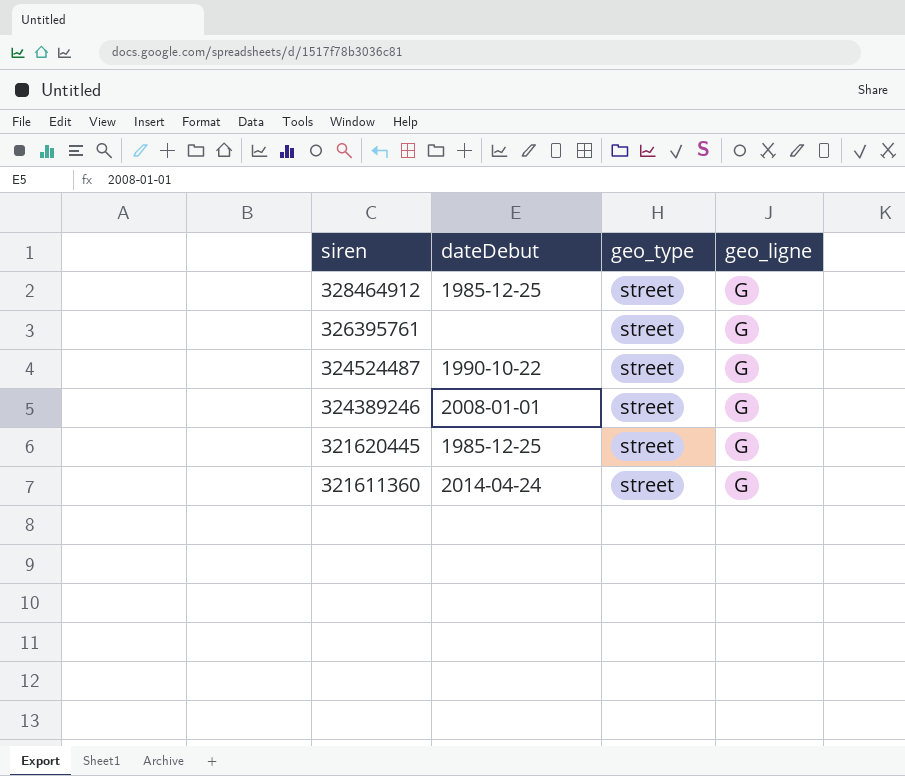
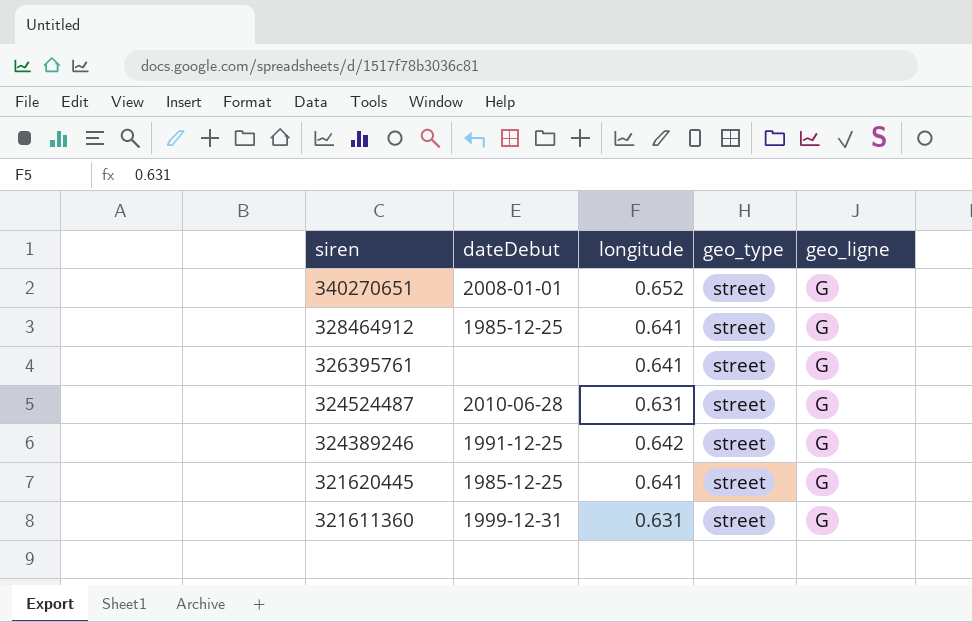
column longitude | position: none -> 3
row 340270651: none -> 2008-01-01 | 0.652 | street | G
324524487 | dateDebut: 1990-10-22 -> 2010-06-28
324389246 | dateDebut: 2008-01-01 -> 1991-12-25
321611360 | dateDebut: 2014-04-24 -> 1999-12-31

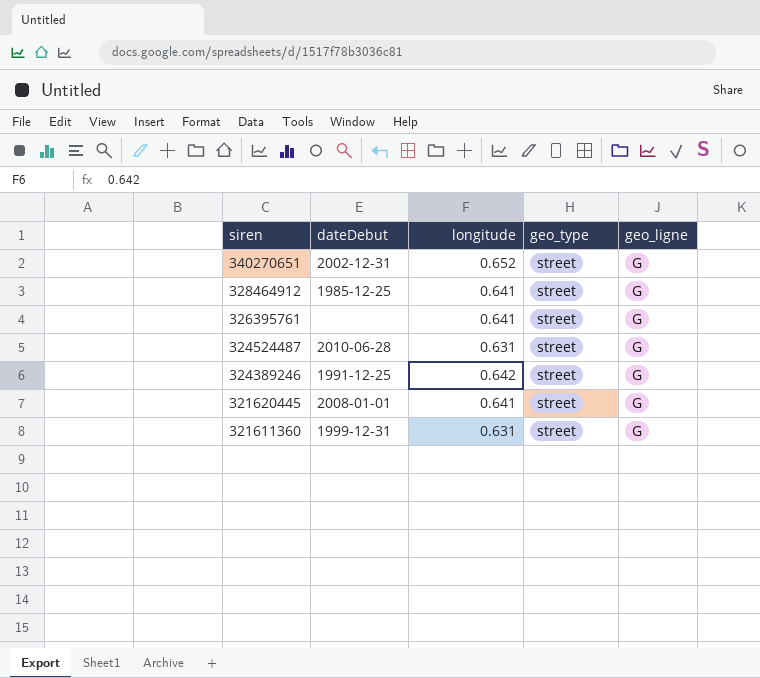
340270651 | dateDebut: 2008-01-01 -> 2002-12-31
321620445 | dateDebut: 1985-12-25 -> 2008-01-01

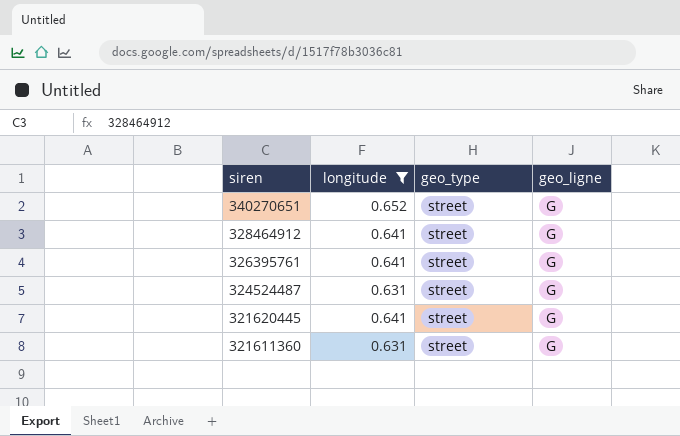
filter: none -> longitude != 0.642
column dateDebut | position: 2 -> none

